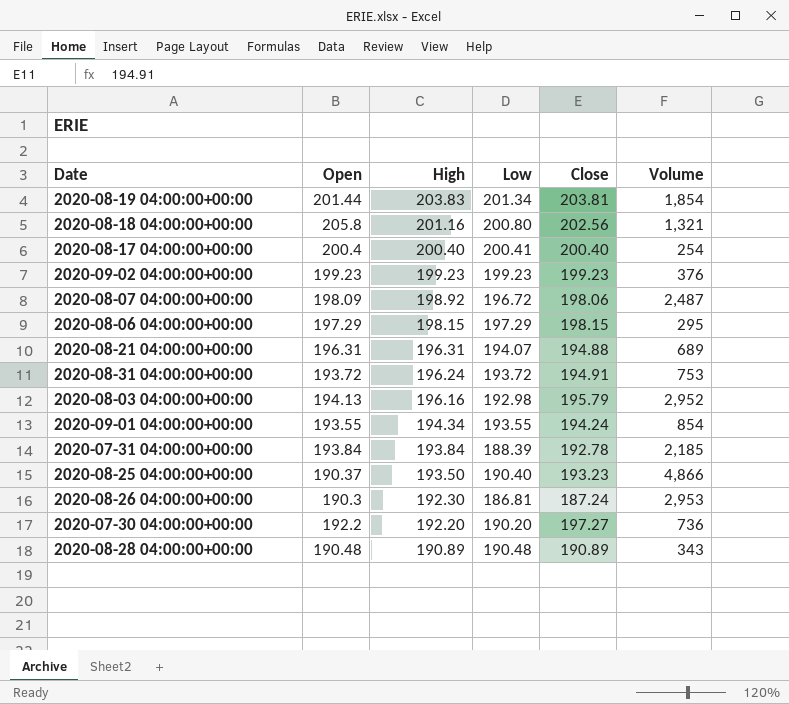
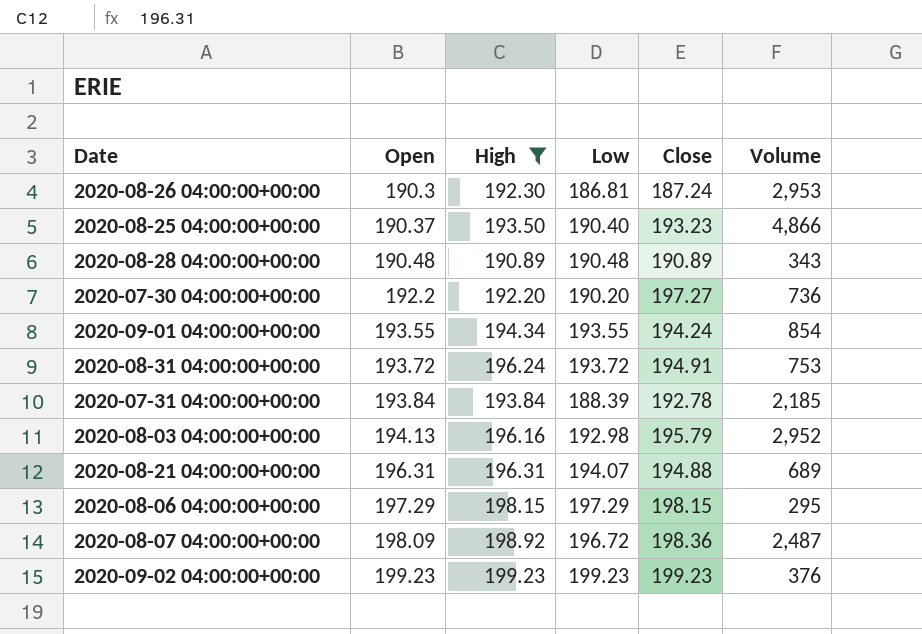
filter: none -> High <= 199.23
row order: High descending -> Open ascending
2020-08-07 04:00:00+00:00 | Close: 198.06 -> 198.36

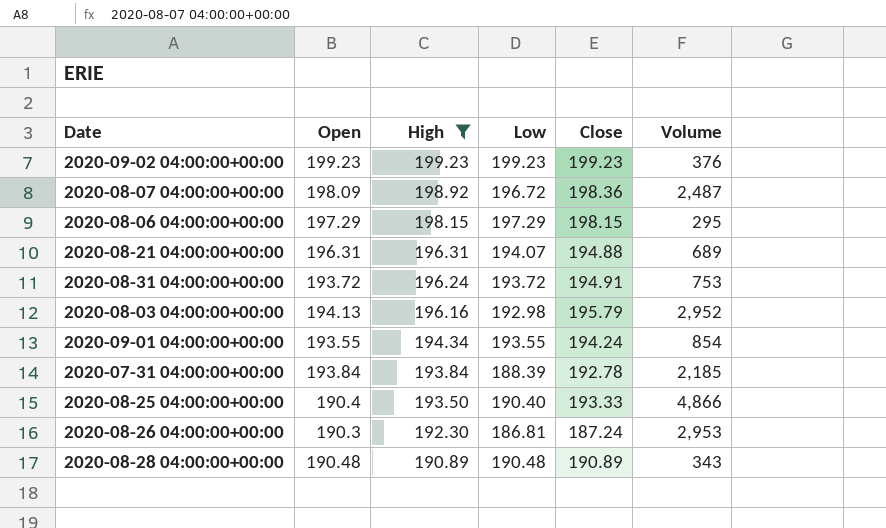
row order: Open ascending -> High descending
row 2020-07-30 04:00:00+00:00: 192.2 | 192.20 | 190.20 | 197.27 | 736 -> none
2020-08-25 04:00:00+00:00 | Open: 190.37 -> 190.4
2020-08-25 04:00:00+00:00 | Close: 193.23 -> 193.33

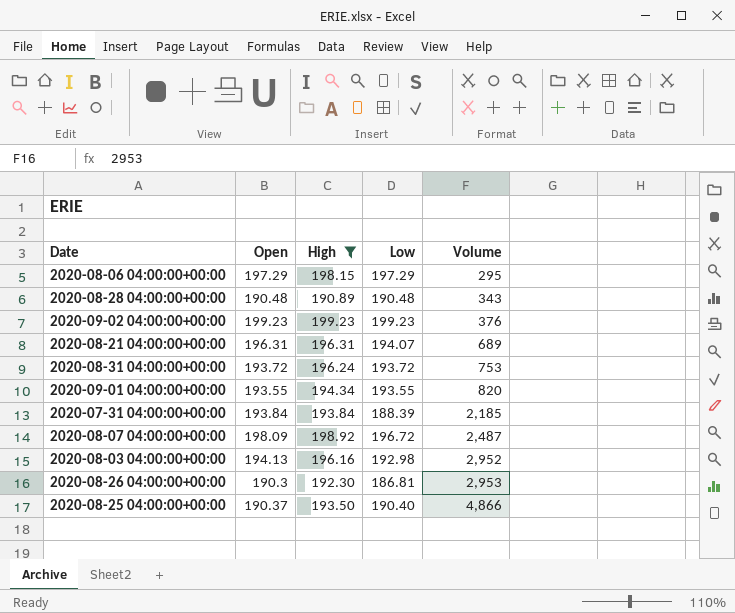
row order: High descending -> Volume ascending
column Close | position: 5 -> none
2020-09-01 04:00:00+00:00 | Volume: 854 -> 820
2020-08-25 04:00:00+00:00 | Open: 190.4 -> 190.37

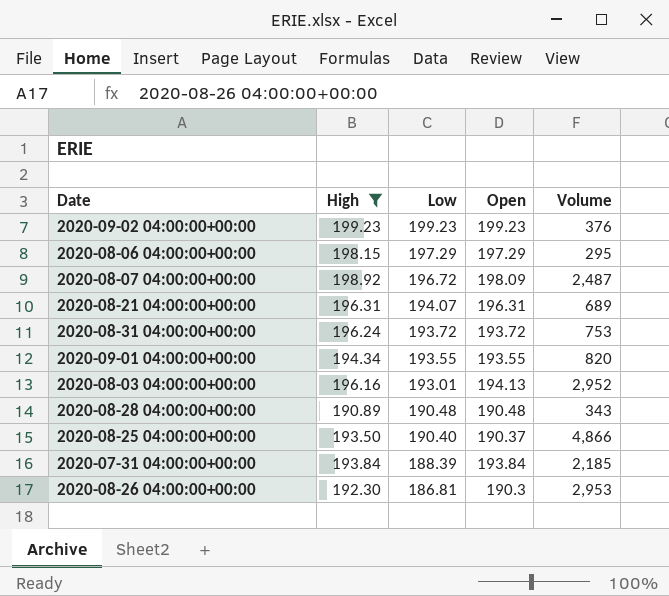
row order: Volume ascending -> Low descending
column Open | position: 2 -> 4
2020-08-03 04:00:00+00:00 | Low: 192.98 -> 193.01

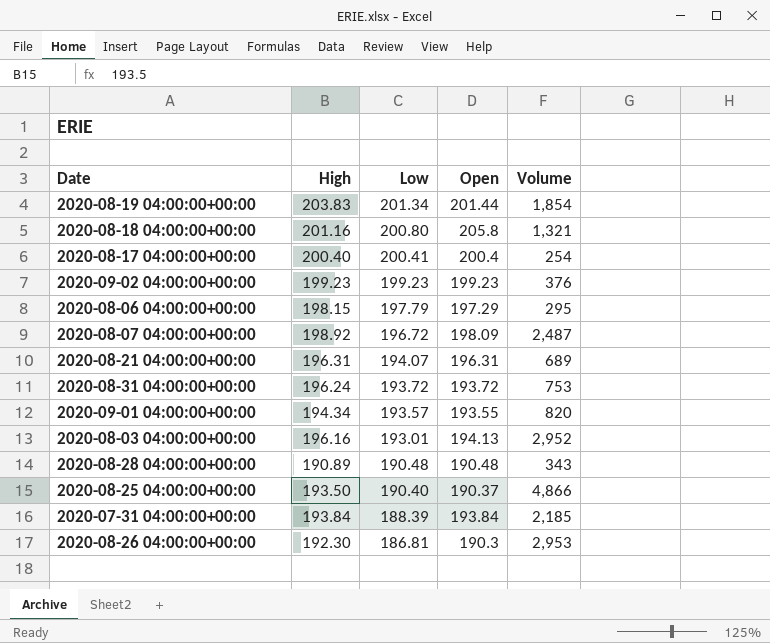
filter: High <= 199.23 -> none
2020-08-06 04:00:00+00:00 | Low: 197.29 -> 197.79
2020-09-01 04:00:00+00:00 | Low: 193.55 -> 193.57

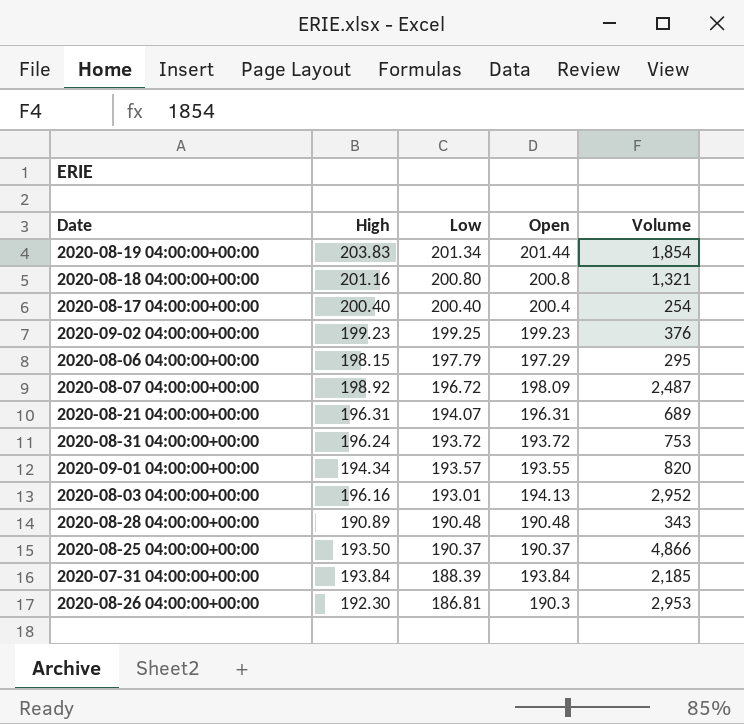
2020-08-18 04:00:00+00:00 | Open: 205.8 -> 200.8
2020-08-17 04:00:00+00:00 | Low: 200.41 -> 200.40
2020-09-02 04:00:00+00:00 | Low: 199.23 -> 199.25
2020-08-25 04:00:00+00:00 | Low: 190.40 -> 190.37

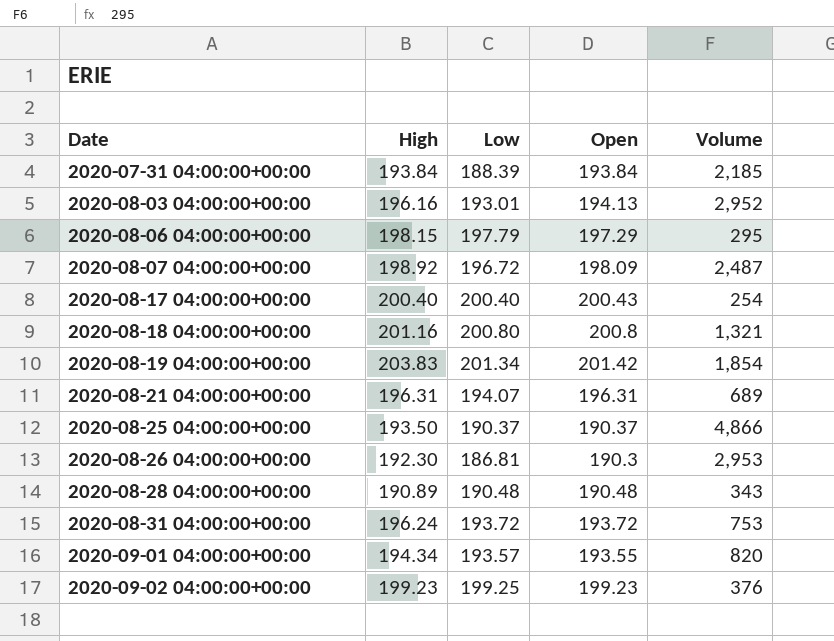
row order: Low descending -> Date ascending
2020-08-17 04:00:00+00:00 | Open: 200.4 -> 200.43
2020-08-19 04:00:00+00:00 | Open: 201.44 -> 201.42

